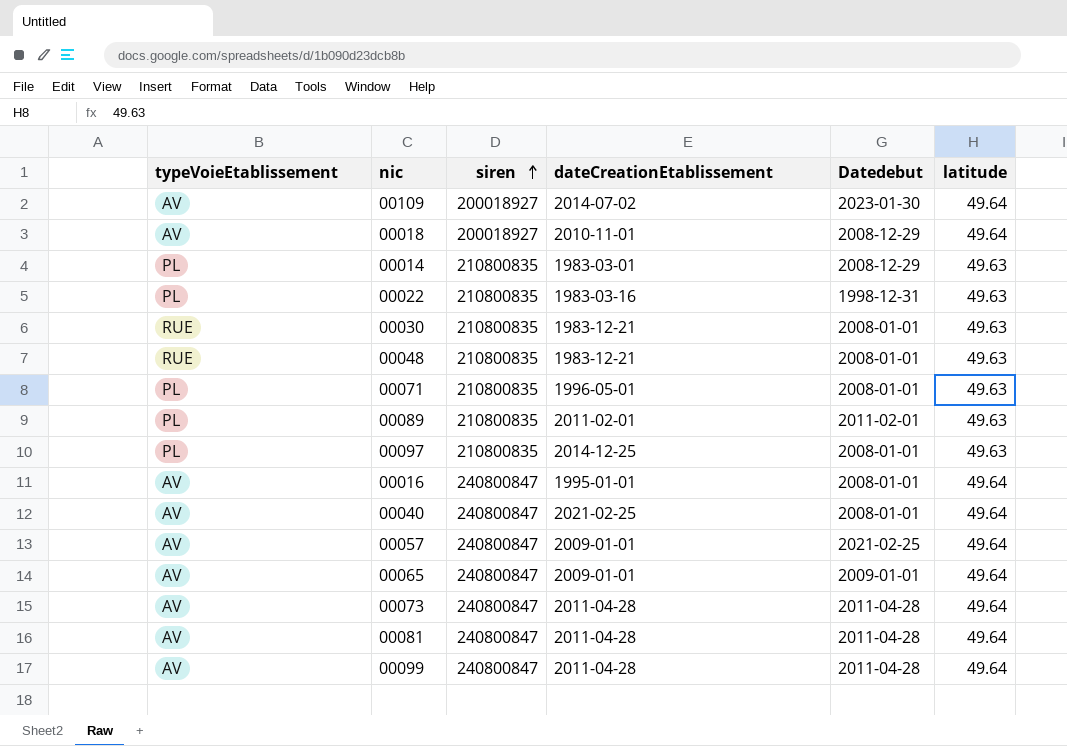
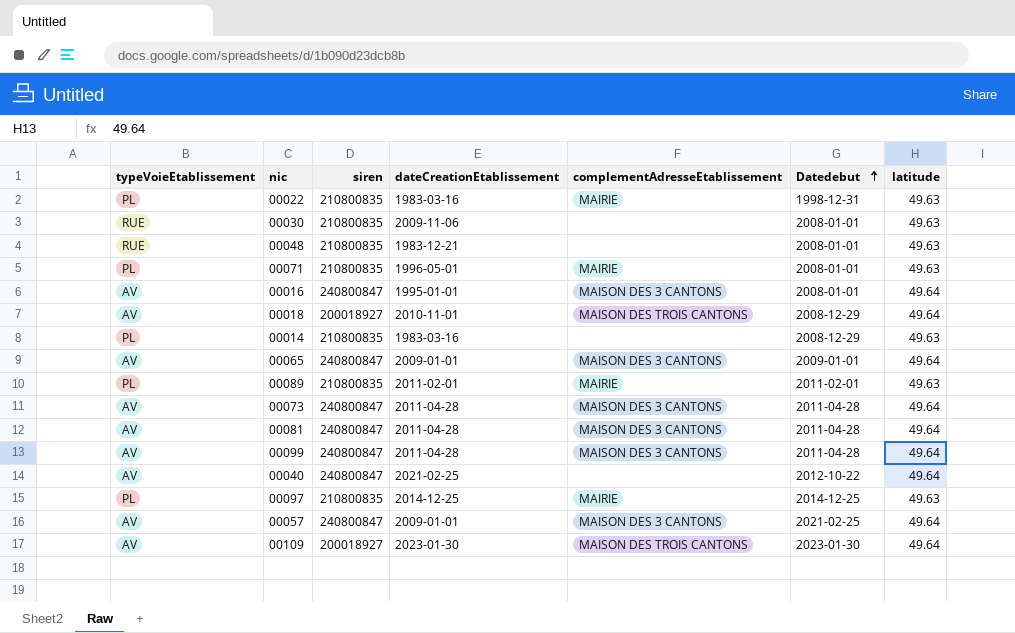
row order: siren ascending -> Datedebut ascending
column complementAdresseEtablissement | position: none -> 5
00030 | dateCreationEtablissement: 1983-12-21 -> 2009-11-06
00014 | dateCreationEtablissement: 1983-03-01 -> 1983-03-16
00040 | Datedebut: 2008-01-01 -> 2012-10-22
00097 | Datedebut: 2008-01-01 -> 2014-12-25
00109 | dateCreationEtablissement: 2014-07-02 -> 2023-01-30

